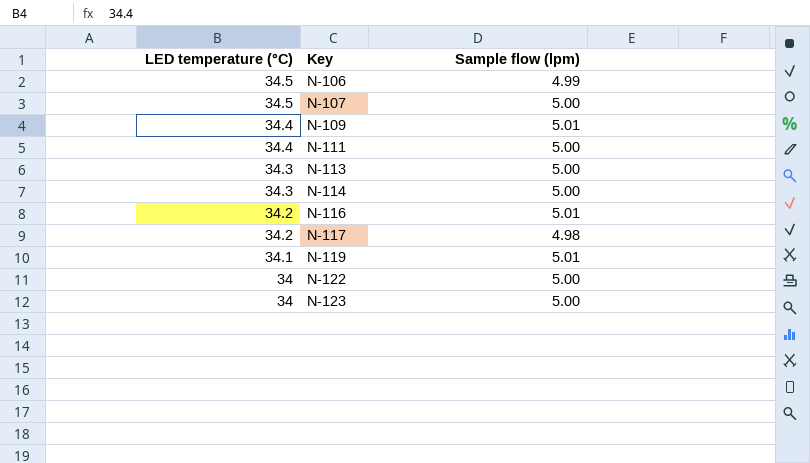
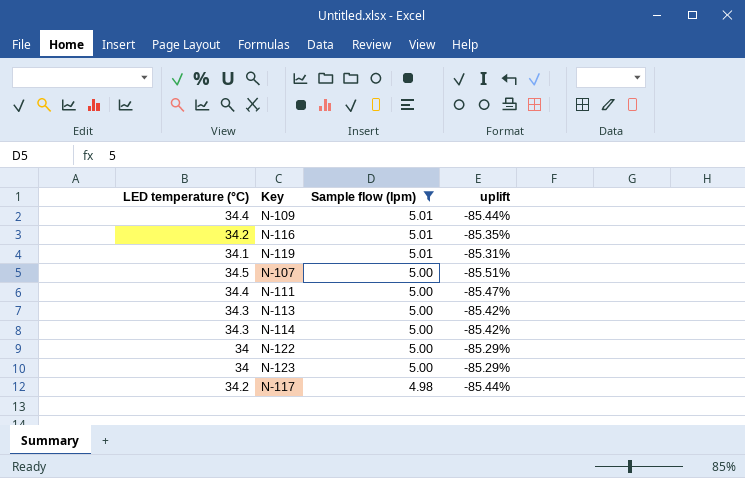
filter: none -> Sample flow (lpm) != 4.99
row order: LED temperature (°C) descending -> Sample flow (lpm) descending
column uplift | formula: none -> ([Sample flow (lpm)] - [LED temperature (°C)]) / [LED temperature (°C)]

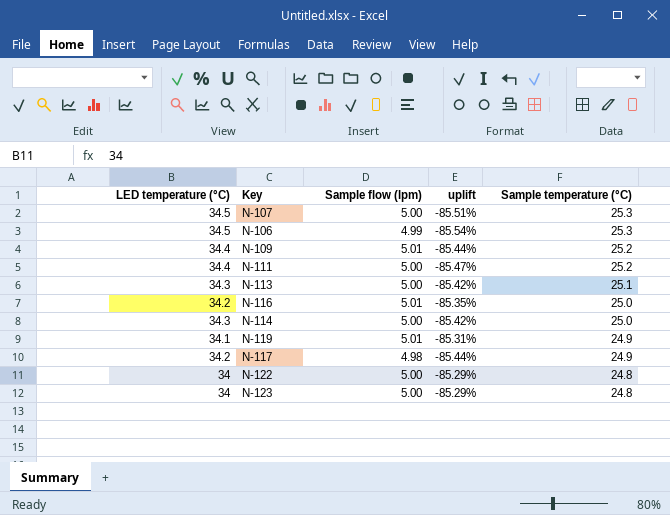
filter: Sample flow (lpm) != 4.99 -> none
row order: Sample flow (lpm) descending -> Sample temperature (°C) descending
column Sample temperature (°C) | position: none -> 5

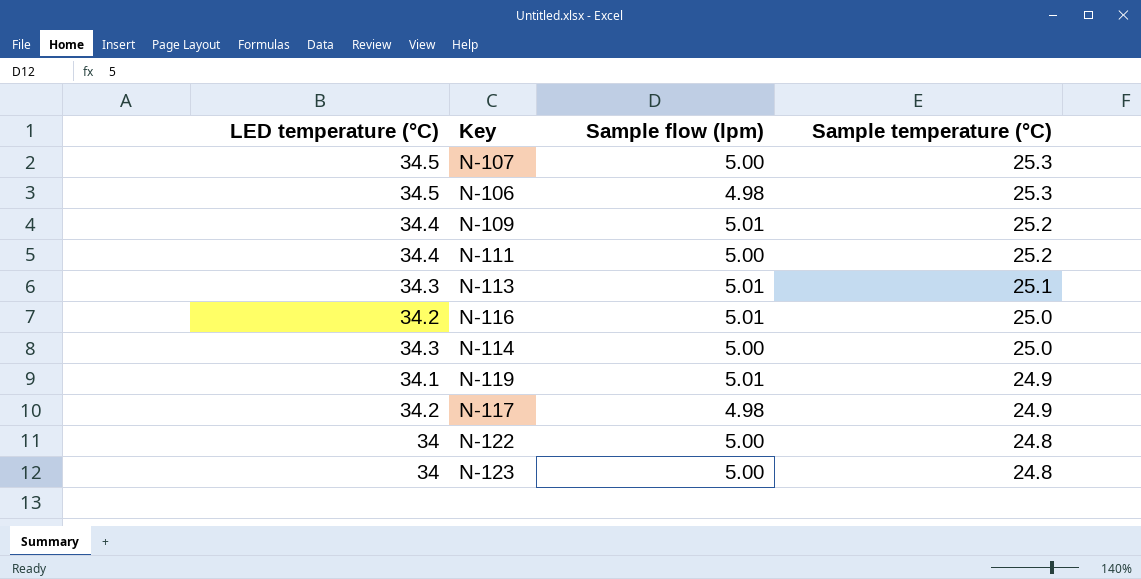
column uplift | formula: ([Sample flow (lpm)] - [LED temperature (°C)]) / [LED temperature (°C)] -> none
N-106 | Sample flow (lpm): 4.99 -> 4.98
N-113 | Sample flow (lpm): 5.00 -> 5.01

